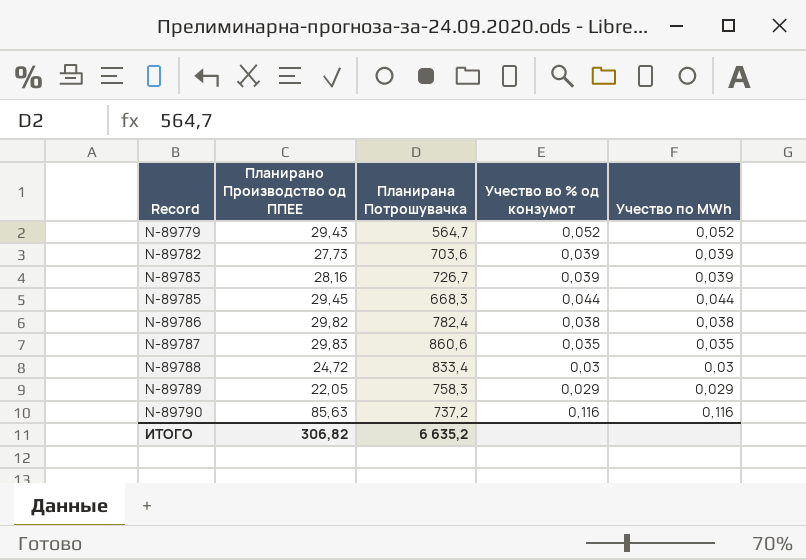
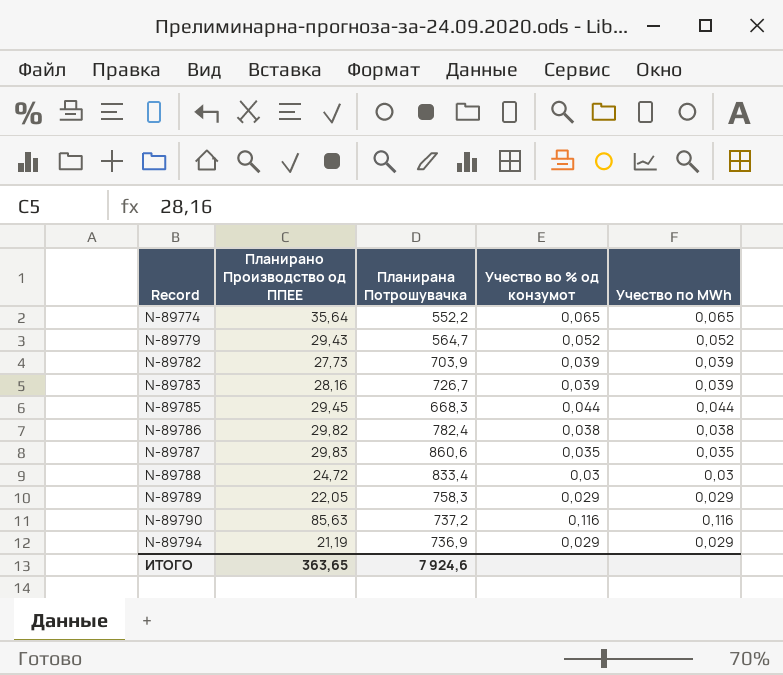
row N-89774: none -> 35,64 | 552,2 | 0,065 | 0,065
N-89782 | Планирана Потрошувачка: 703,6 -> 703,9
row N-89794: none -> 21,19 | 736,9 | 0,029 | 0,029
ИТОГО | Планирано Производство од ППЕЕ: 306,82 -> 363,65
ИТОГО | Планирана Потрошувачка: 6 635,2 -> 7 924,6

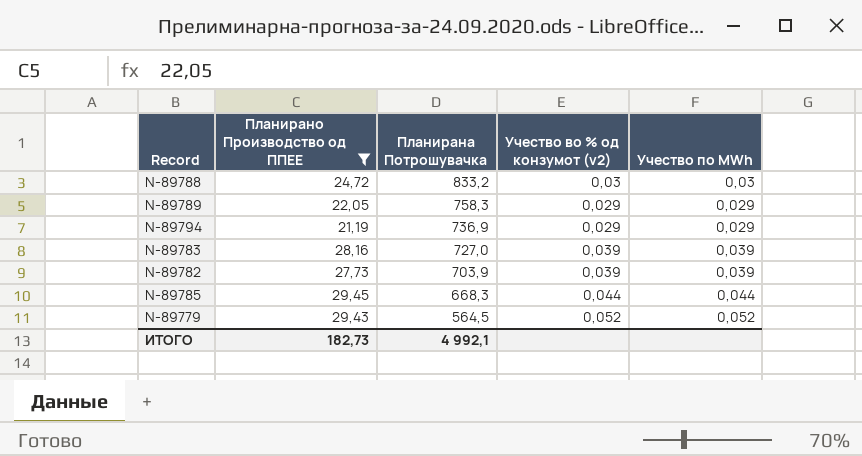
filter: none -> Планирано Производство од ППЕЕ <= 29,45
row order: Record ascending -> Планирана Потрошувачка descending
column name: Учество во % од конзумот -> Учество во % од конзумот (v2)
N-89788 | Планирана Потрошувачка: 833,4 -> 833,2
N-89783 | Планирана Потрошувачка: 726,7 -> 727,0
N-89779 | Планирана Потрошувачка: 564,7 -> 564,5
ИТОГО | Планирано Производство од ППЕЕ: 363,65 -> 182,73
ИТОГО | Планирана Потрошувачка: 7 924,6 -> 4 992,1

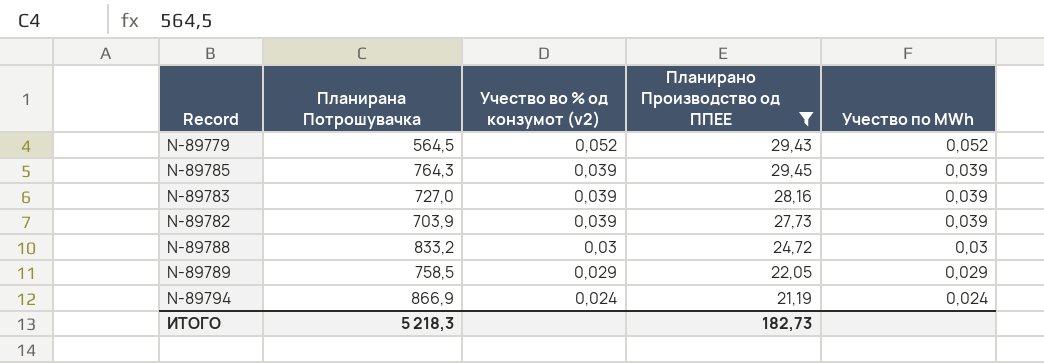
row order: Планирана Потрошувачка descending -> Учество во % од конзумот (v2) descending
column Планирано Производство од ППЕЕ | position: 2 -> 4
N-89785 | Планирана Потрошувачка: 668,3 -> 764,3
N-89785 | Учество во % од конзумот (v2): 0,044 -> 0,039
N-89785 | Учество по MWh: 0,044 -> 0,039
N-89789 | Планирана Потрошувачка: 758,3 -> 758,5
N-89794 | Планирана Потрошувачка: 736,9 -> 866,9
N-89794 | Учество во % од конзумот (v2): 0,029 -> 0,024
N-89794 | Учество по MWh: 0,029 -> 0,024
ИТОГО | Планирана Потрошувачка: 4 992,1 -> 5 218,3

